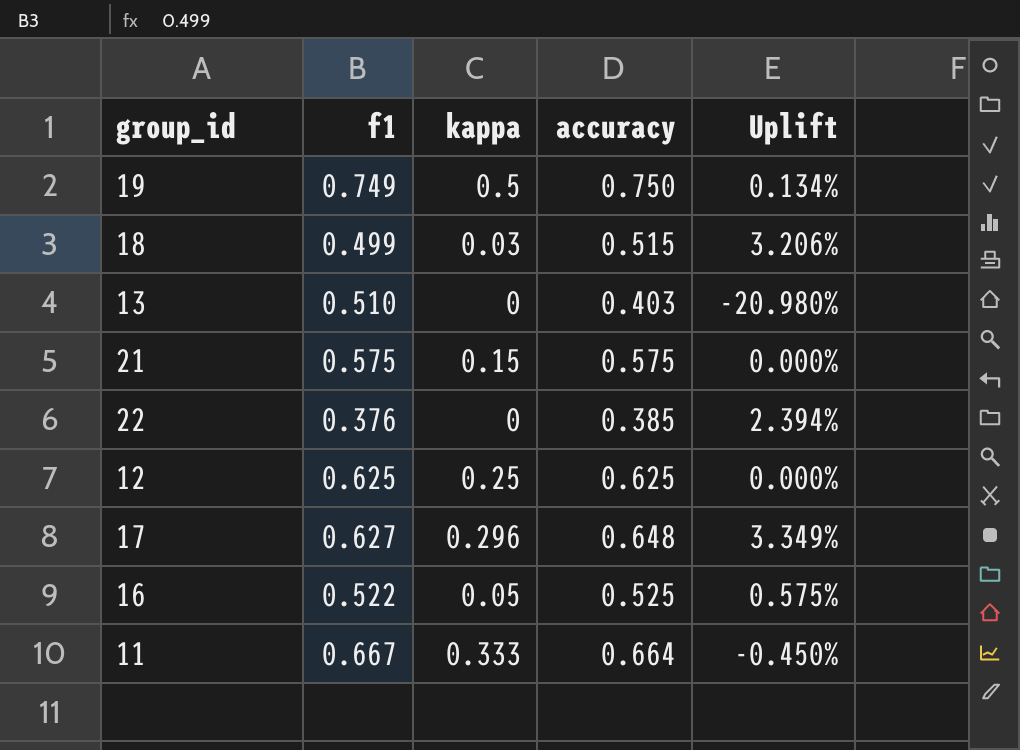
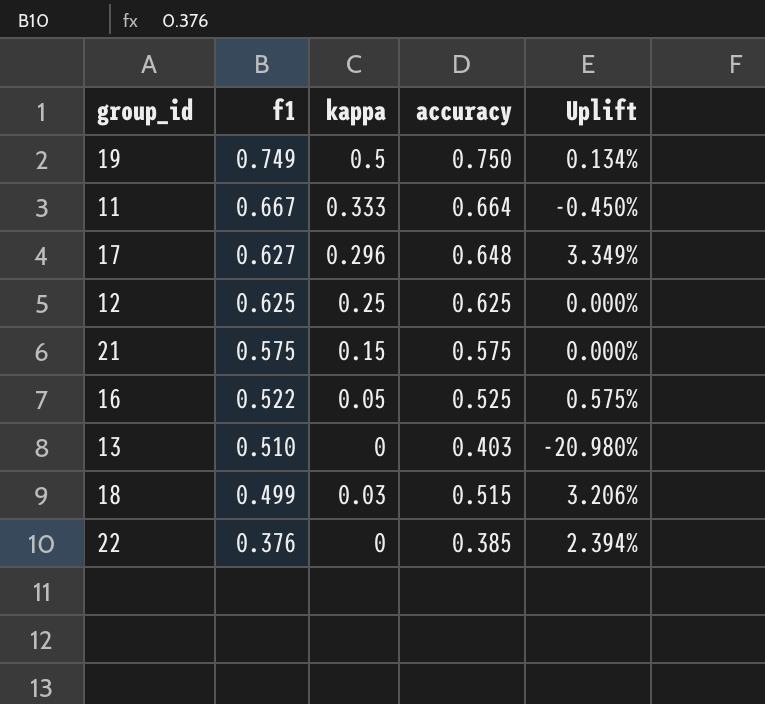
row order: none -> f1 descending

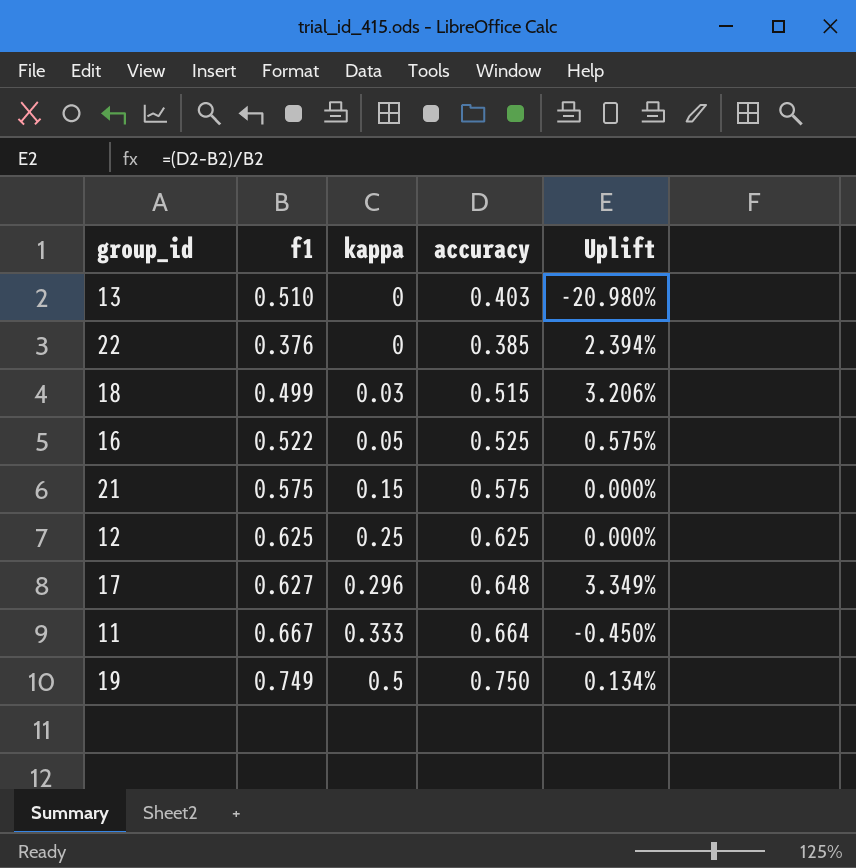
row order: f1 descending -> kappa ascending

